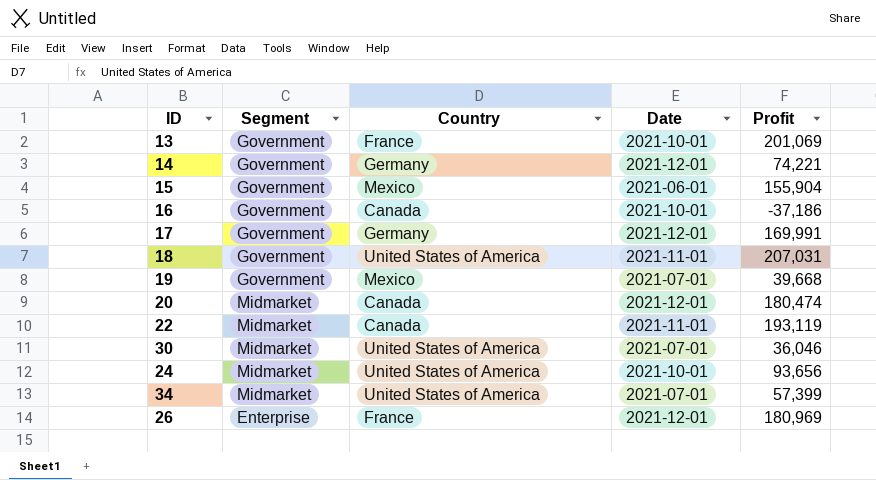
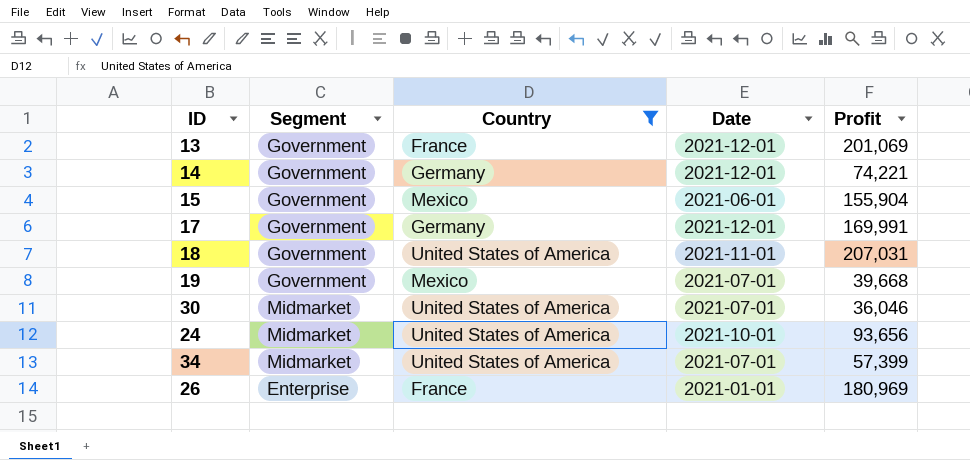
filter: none -> Country != Canada
13 | Date: 2021-10-01 -> 2021-12-01
26 | Date: 2021-12-01 -> 2021-01-01

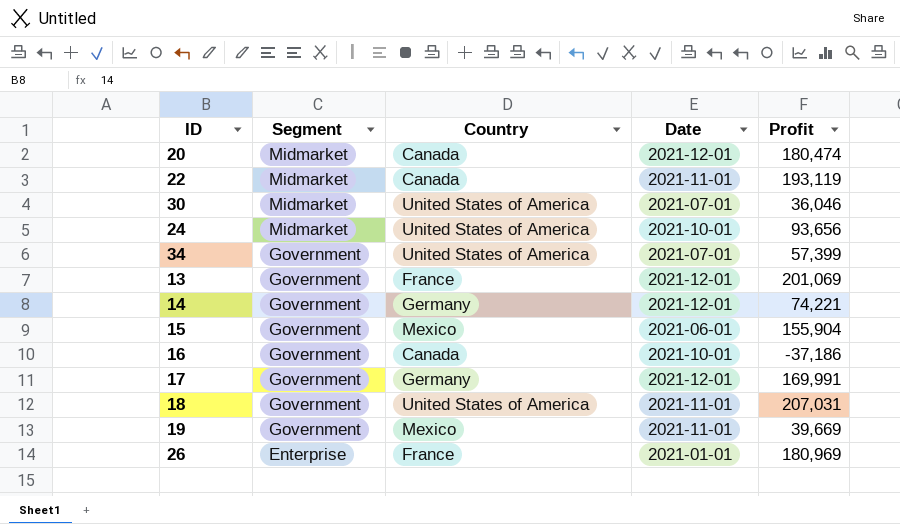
filter: Country != Canada -> none
row order: none -> Segment descending
34 | Segment: Midmarket -> Government
19 | Date: 2021-07-01 -> 2021-11-01
19 | Profit: 39,668 -> 39,669

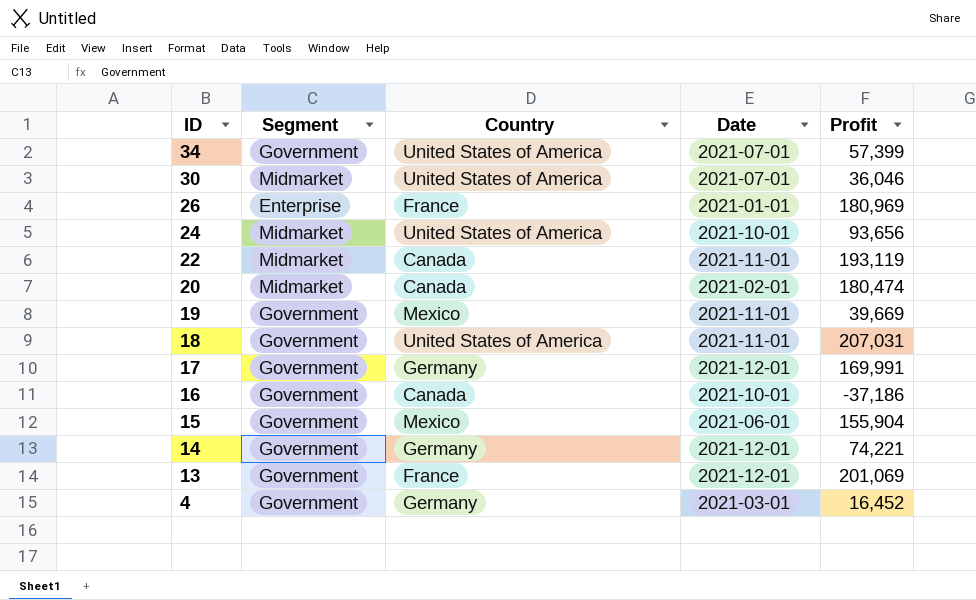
row order: Segment descending -> ID descending
20 | Date: 2021-12-01 -> 2021-02-01
row 4: none -> Government | Germany | 2021-03-01 | 16,452

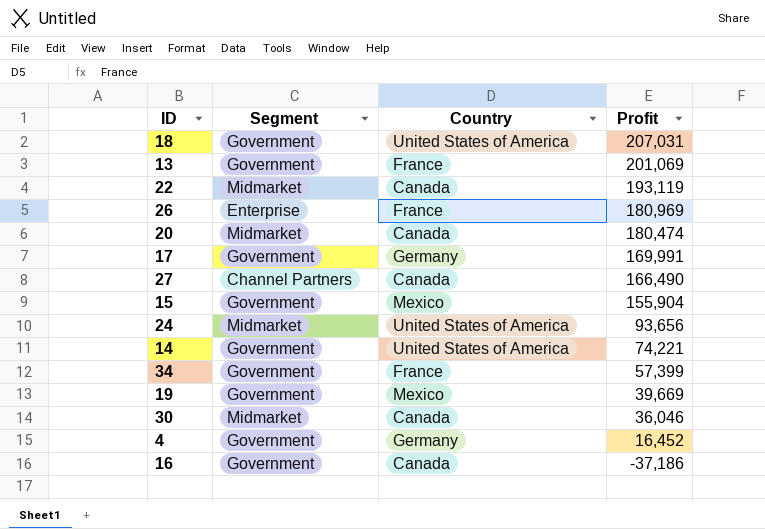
row order: ID descending -> Profit descending
column Date | position: 4 -> none
row 27: none -> Channel Partners | Canada | 166,490
14 | Country: Germany -> United States of America
34 | Country: United States of America -> France
30 | Country: United States of America -> Canada

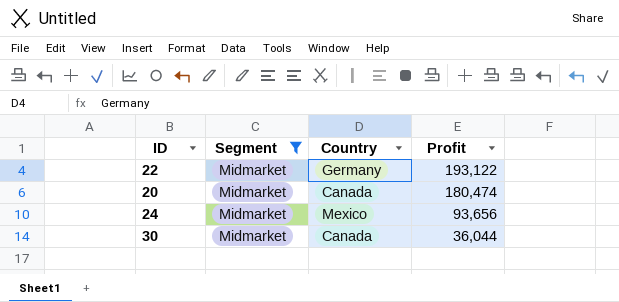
filter: none -> Segment = Midmarket
22 | Country: Canada -> Germany
22 | Profit: 193,119 -> 193,122
24 | Country: United States of America -> Mexico
30 | Profit: 36,046 -> 36,044

